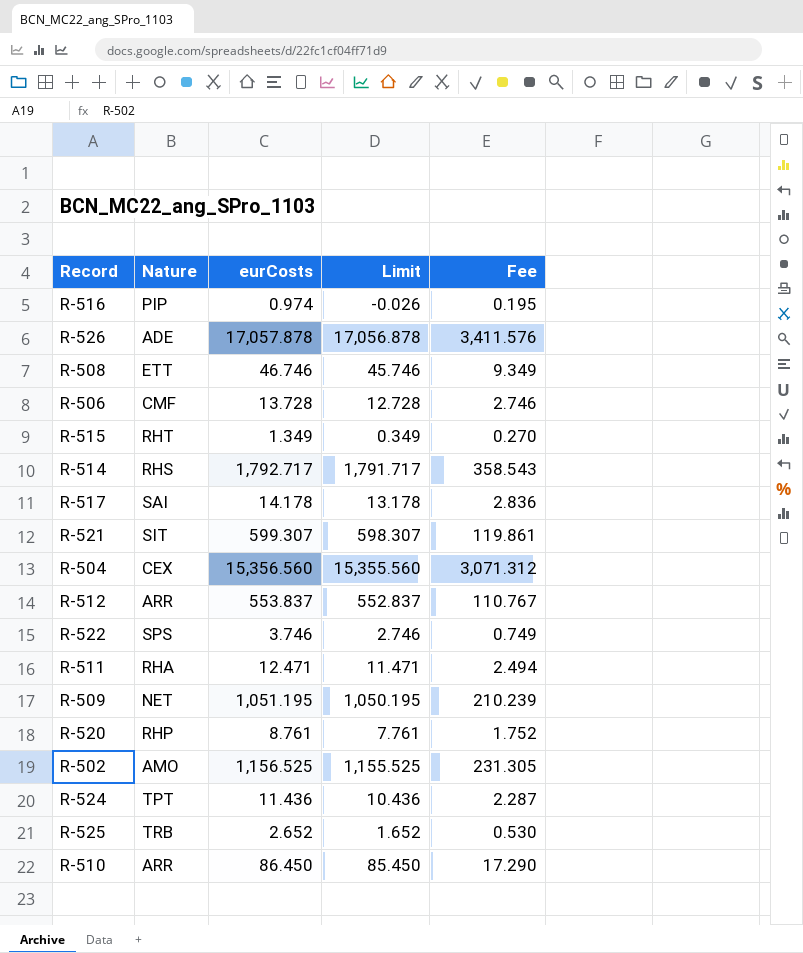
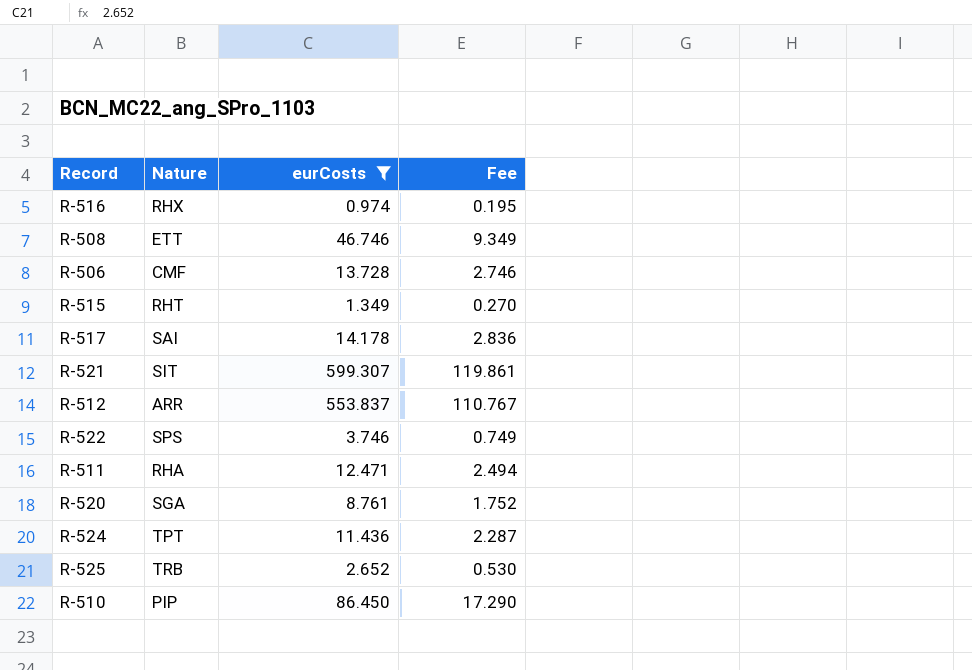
filter: none -> eurCosts <= 599.307
column Limit | formula: [eurCosts] - 1 -> none
R-516 | Nature: PIP -> RHX
R-520 | Nature: RHP -> SGA
R-510 | Nature: ARR -> PIP

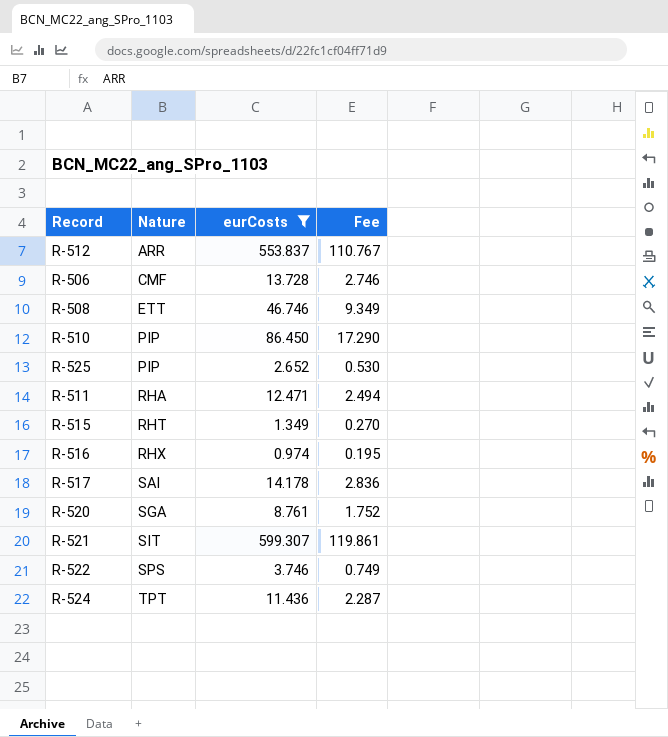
row order: none -> Nature ascending
R-525 | Nature: TRB -> PIP

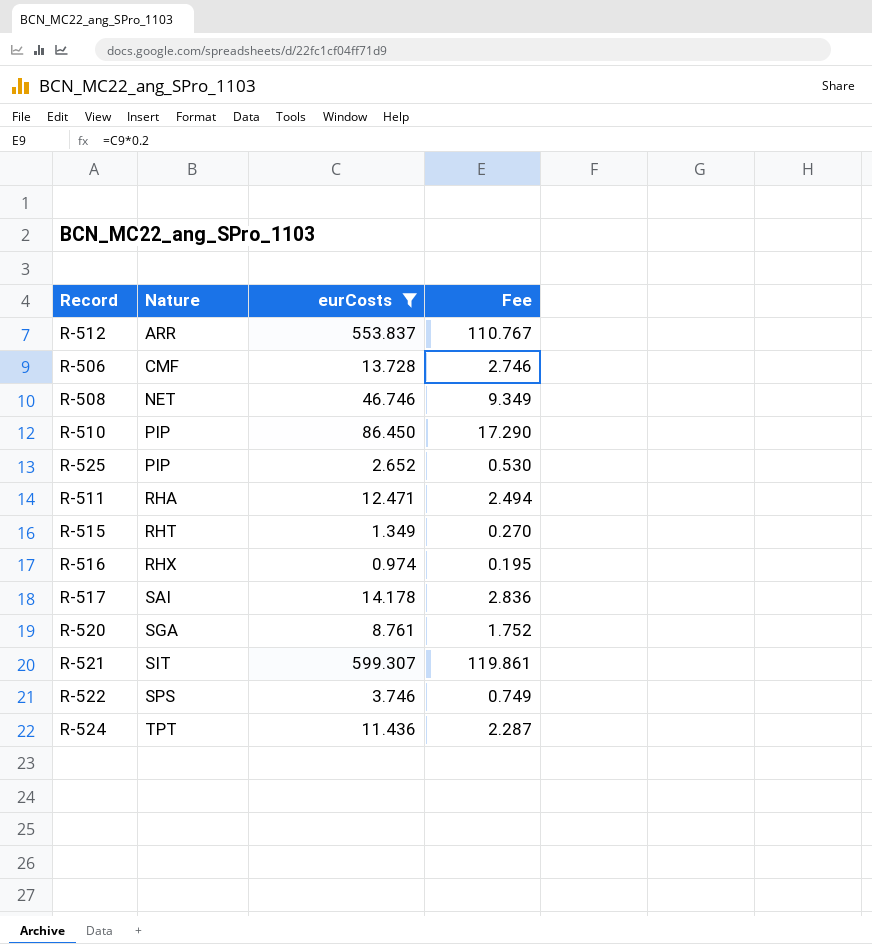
R-508 | Nature: ETT -> NET

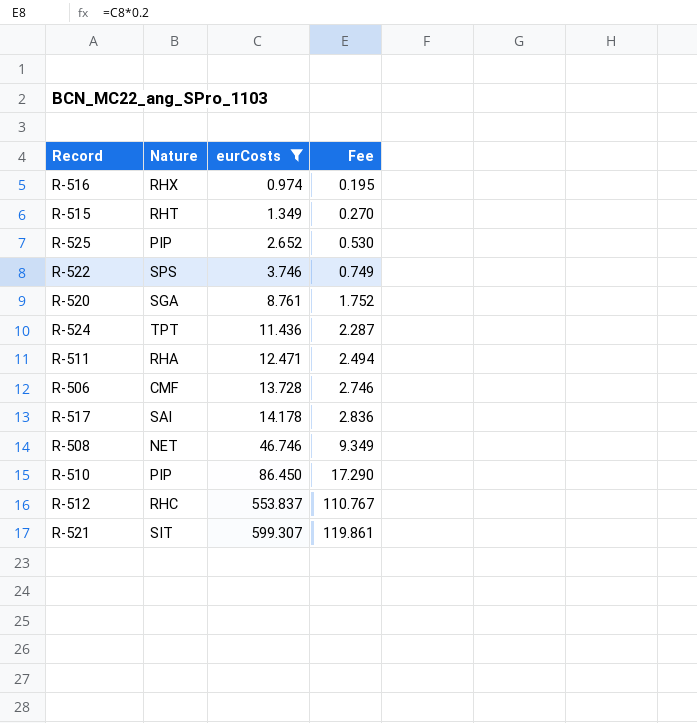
row order: Nature ascending -> eurCosts ascending
R-512 | Nature: ARR -> RHC

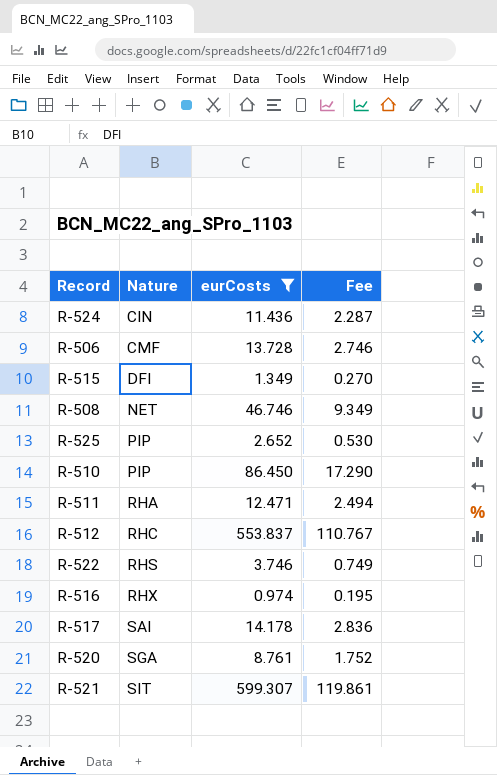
row order: eurCosts ascending -> Nature ascending
R-524 | Nature: TPT -> CIN
R-515 | Nature: RHT -> DFI
R-522 | Nature: SPS -> RHS

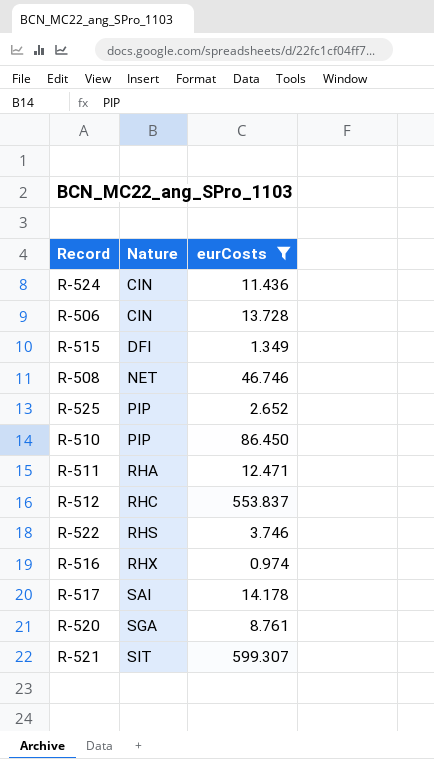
column Fee | formula: [eurCosts] * 0.2 -> none
R-506 | Nature: CMF -> CIN

